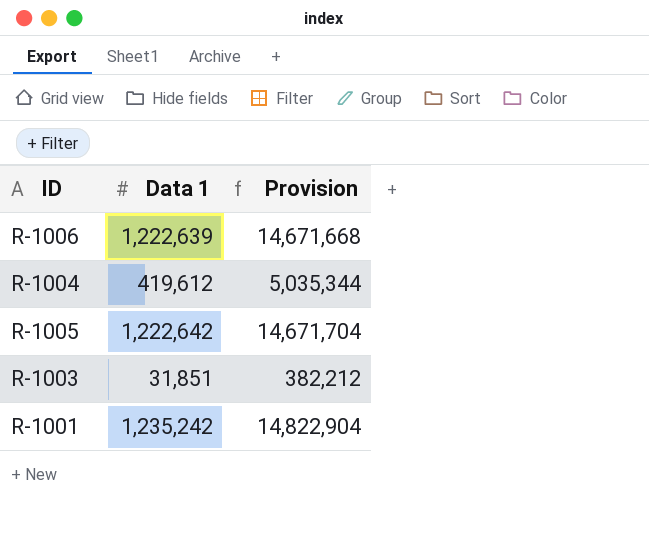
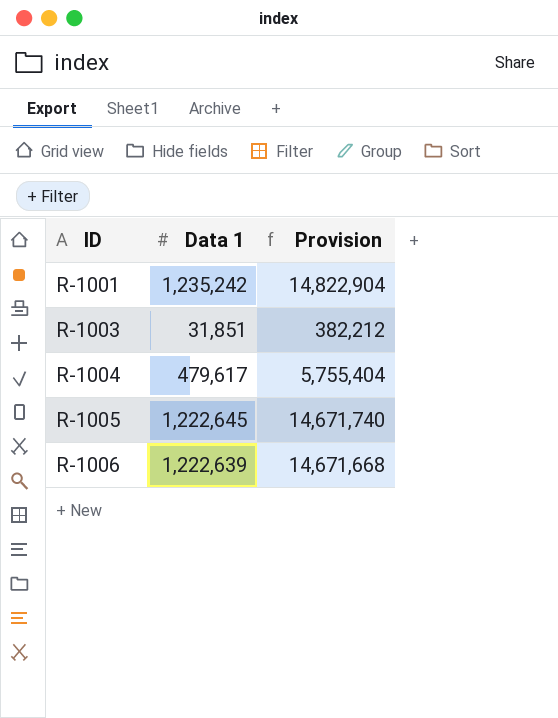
row order: none -> ID ascending
R-1004 | Data 1: 419,612 -> 479,617
R-1004 | Provision: 5,035,344 -> 5,755,404
R-1005 | Data 1: 1,222,642 -> 1,222,645
R-1005 | Provision: 14,671,704 -> 14,671,740

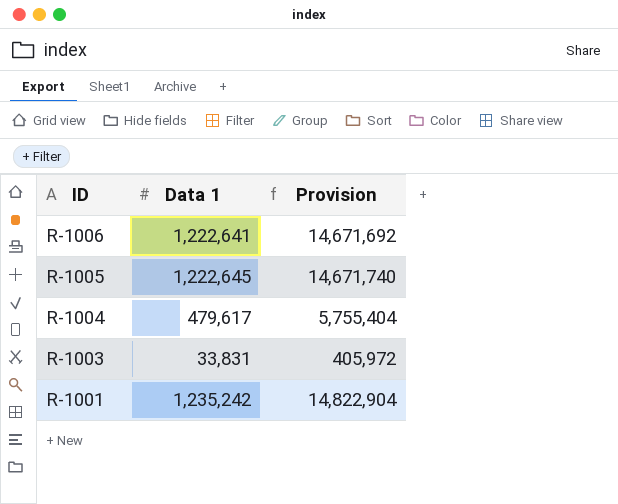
row order: ID ascending -> ID descending
R-1006 | Data 1: 1,222,639 -> 1,222,641
R-1006 | Provision: 14,671,668 -> 14,671,692
R-1003 | Data 1: 31,851 -> 33,831
R-1003 | Provision: 382,212 -> 405,972

